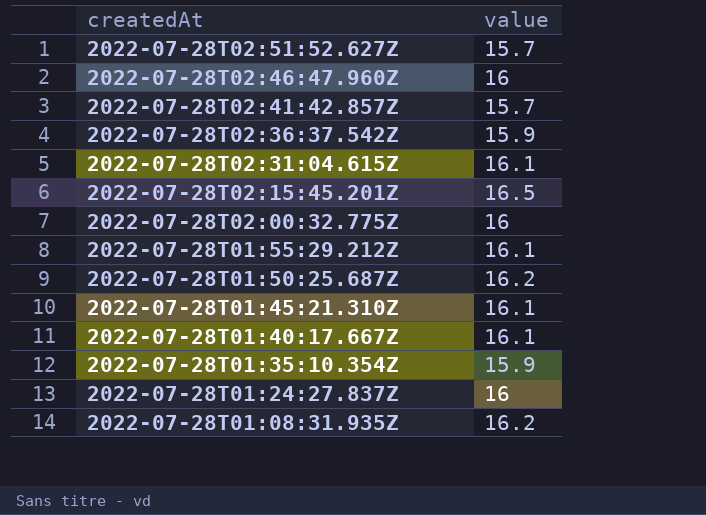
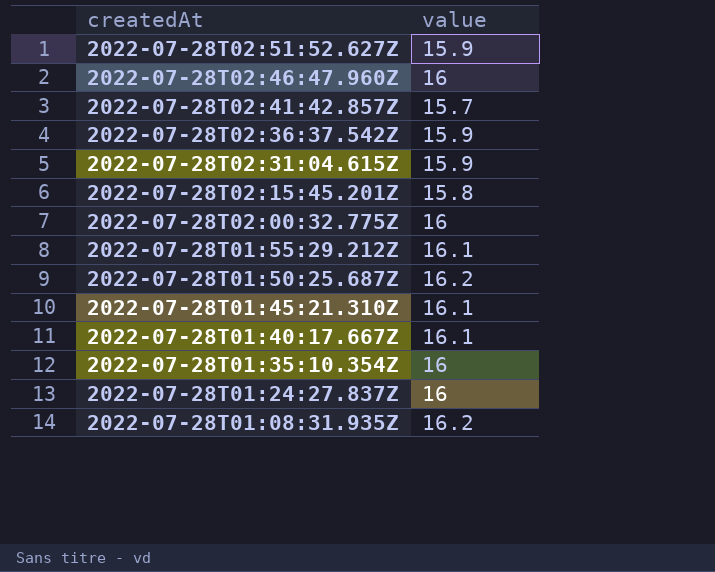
2022-07-28T02:51:52.627Z | value: 15.7 -> 15.9
2022-07-28T02:31:04.615Z | value: 16.1 -> 15.9
2022-07-28T02:15:45.201Z | value: 16.5 -> 15.8
2022-07-28T01:35:10.354Z | value: 15.9 -> 16

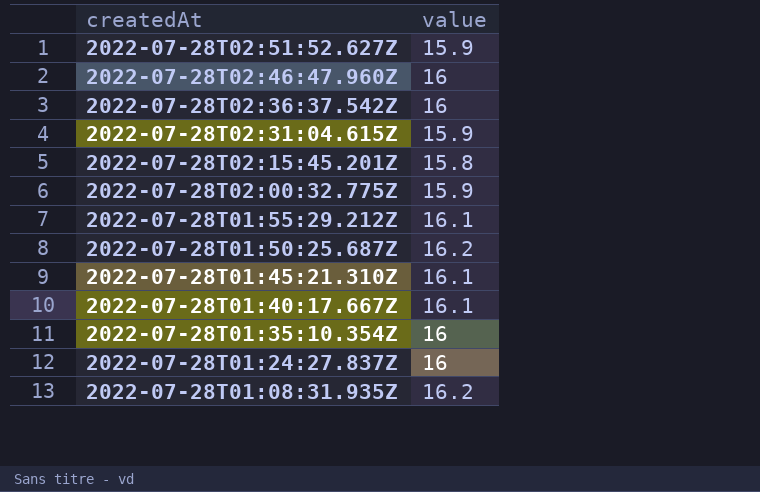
row 2022-07-28T02:41:42.857Z: 15.7 -> none
2022-07-28T02:36:37.542Z | value: 15.9 -> 16
2022-07-28T02:00:32.775Z | value: 16 -> 15.9

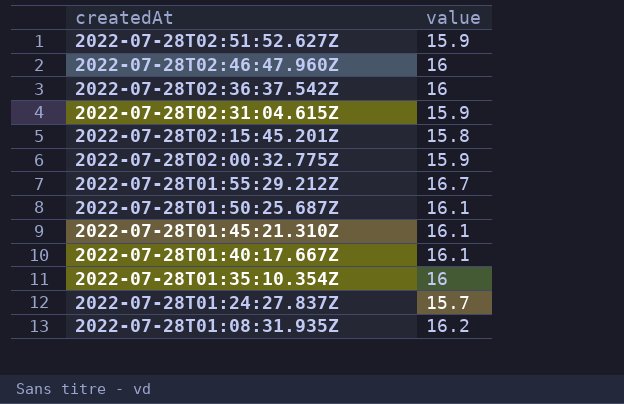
2022-07-28T01:55:29.212Z | value: 16.1 -> 16.7
2022-07-28T01:50:25.687Z | value: 16.2 -> 16.1
2022-07-28T01:24:27.837Z | value: 16 -> 15.7

